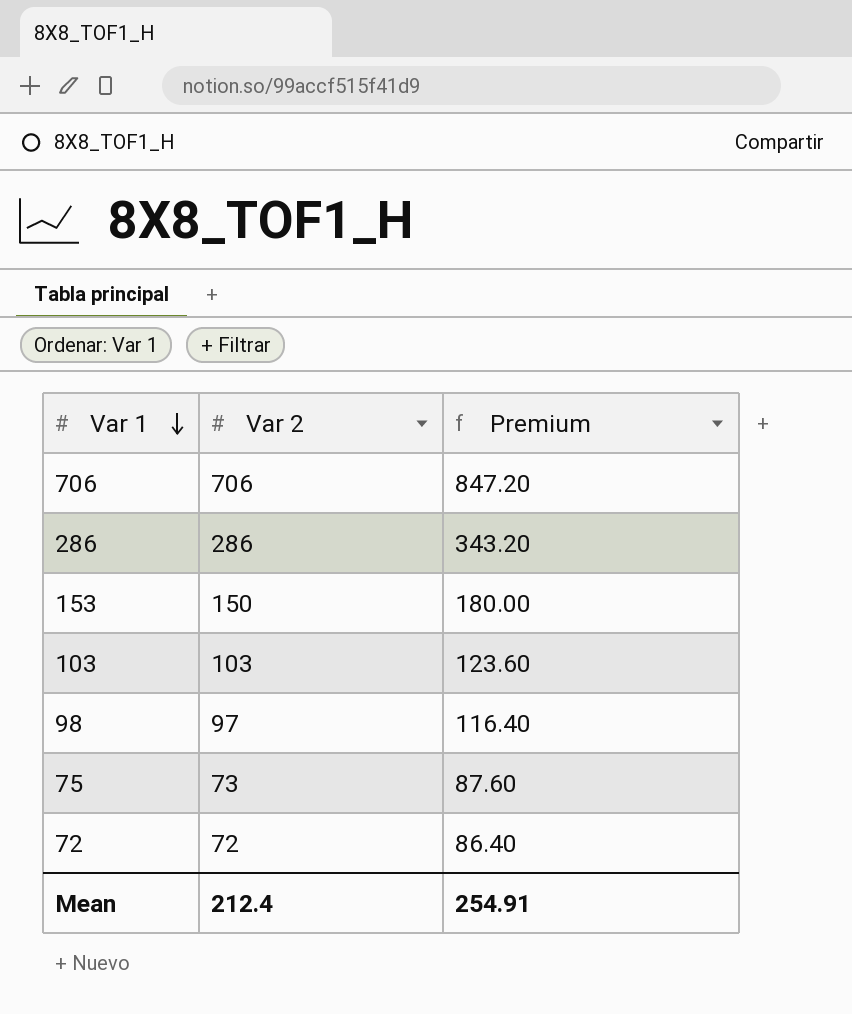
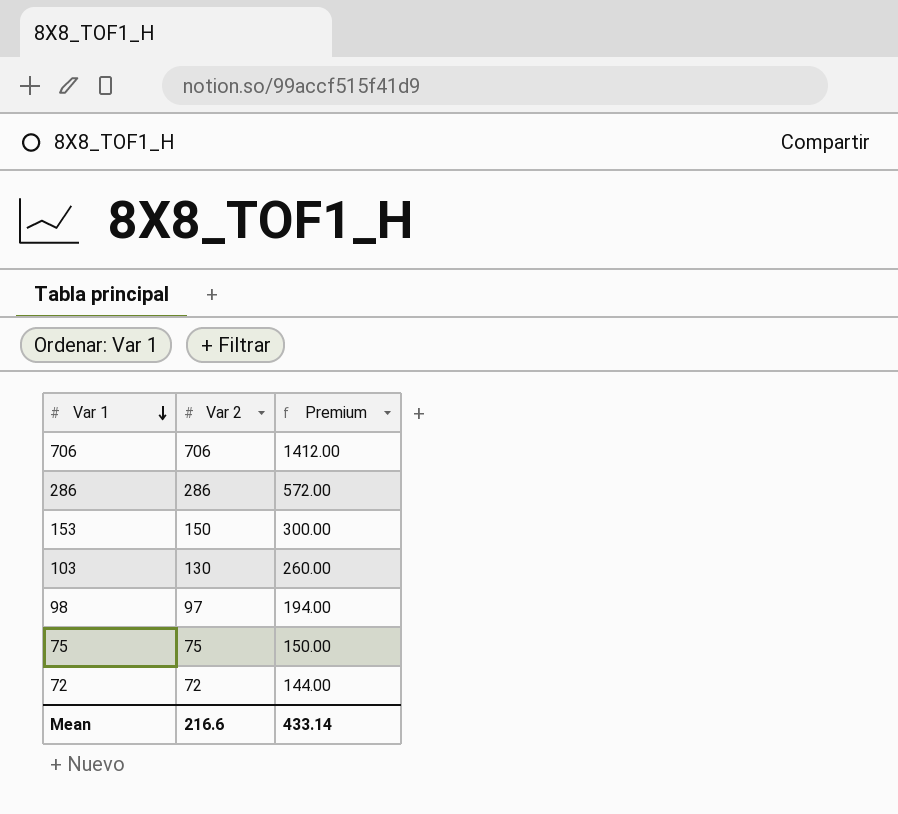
column Premium | formula: [Var 2] * 1.2 -> [Var 2] * 2
103 | Var 2: 103 -> 130
75 | Var 2: 73 -> 75
Mean | Var 2: 212.4 -> 216.6
Mean | Premium: 254.91 -> 433.14

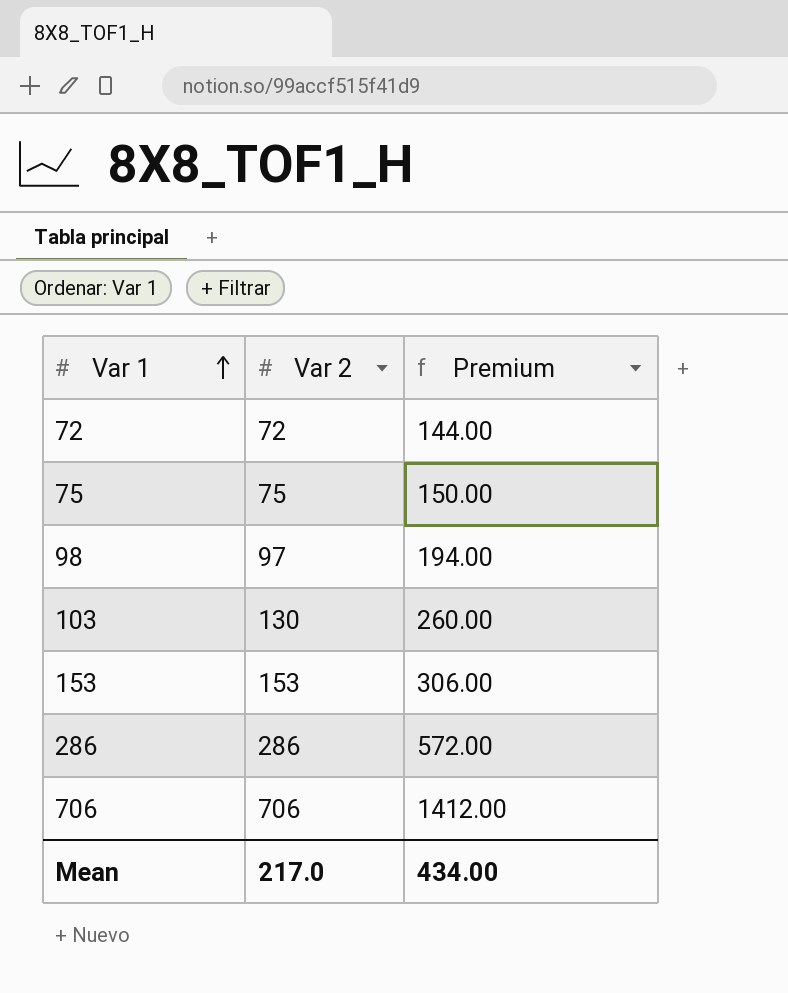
row order: Var 1 descending -> Var 1 ascending
153 | Var 2: 150 -> 153
153 | Premium: 300.00 -> 306.00
Mean | Var 2: 216.6 -> 217.0
Mean | Premium: 433.14 -> 434.00

